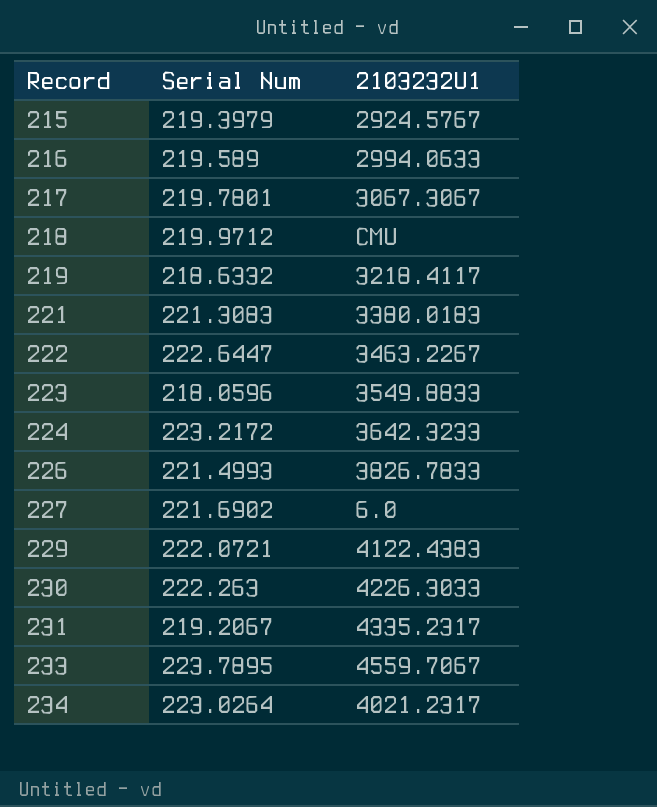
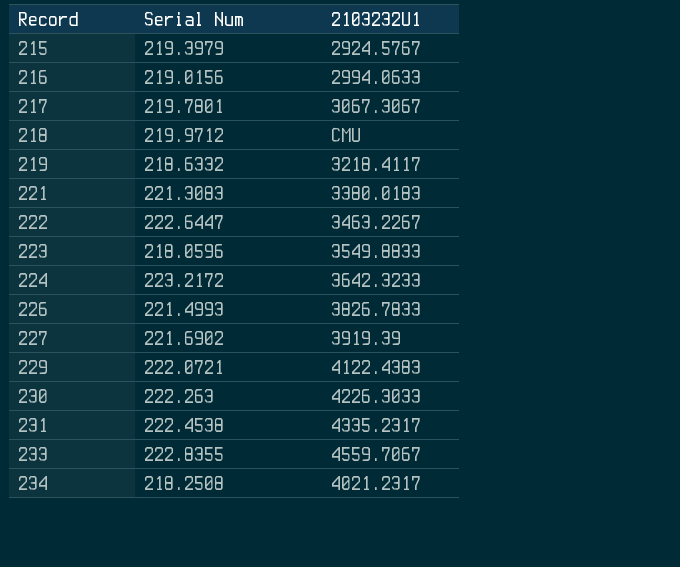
216 | Serial Num: 219.589 -> 219.0156
227 | 2103232U1: 6.0 -> 3919.39
231 | Serial Num: 219.2067 -> 222.4538
233 | Serial Num: 223.7895 -> 222.8355
234 | Serial Num: 223.0264 -> 218.2508

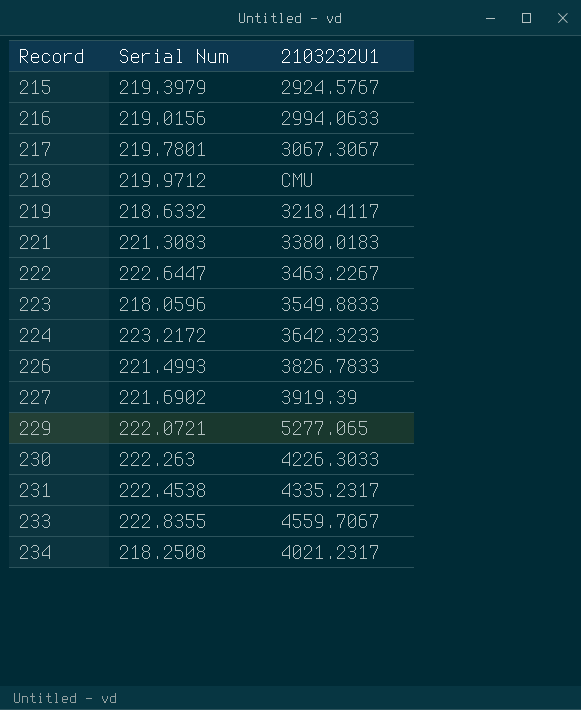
229 | 2103232U1: 4122.4383 -> 5277.065

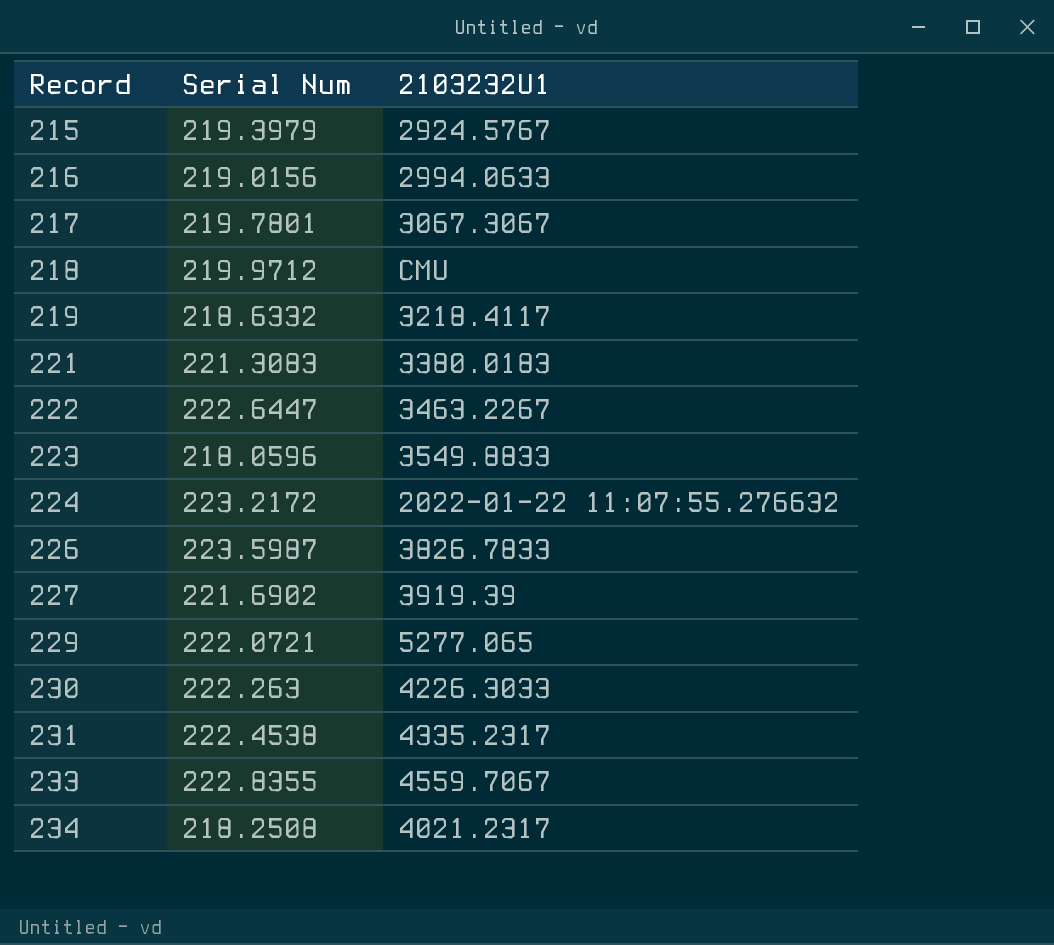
224 | 2103232U1: 3642.3233 -> 2022-01-22 11:07:55.276632
226 | Serial Num: 221.4993 -> 223.5987

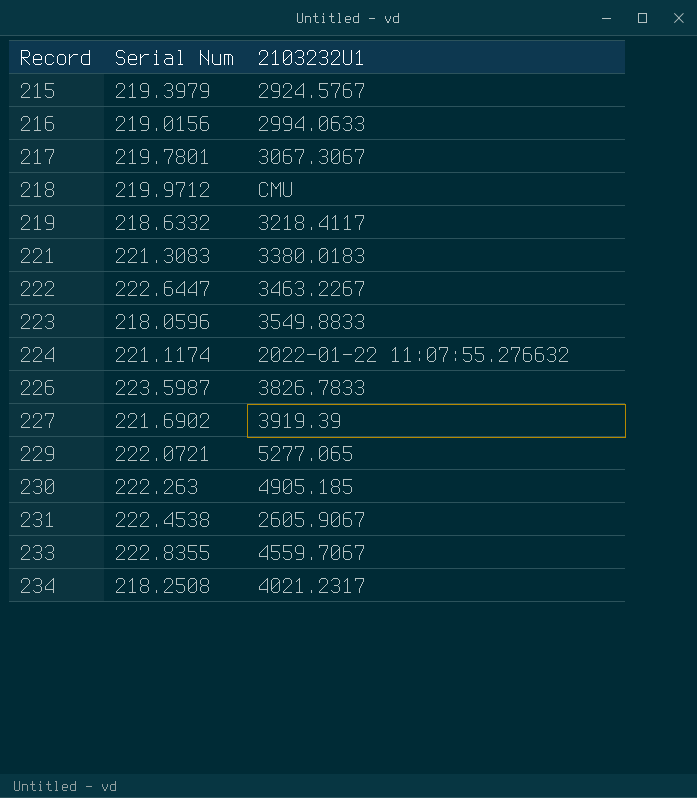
224 | Serial Num: 223.2172 -> 221.1174
230 | 2103232U1: 4226.3033 -> 4905.185
231 | 2103232U1: 4335.2317 -> 2605.9067

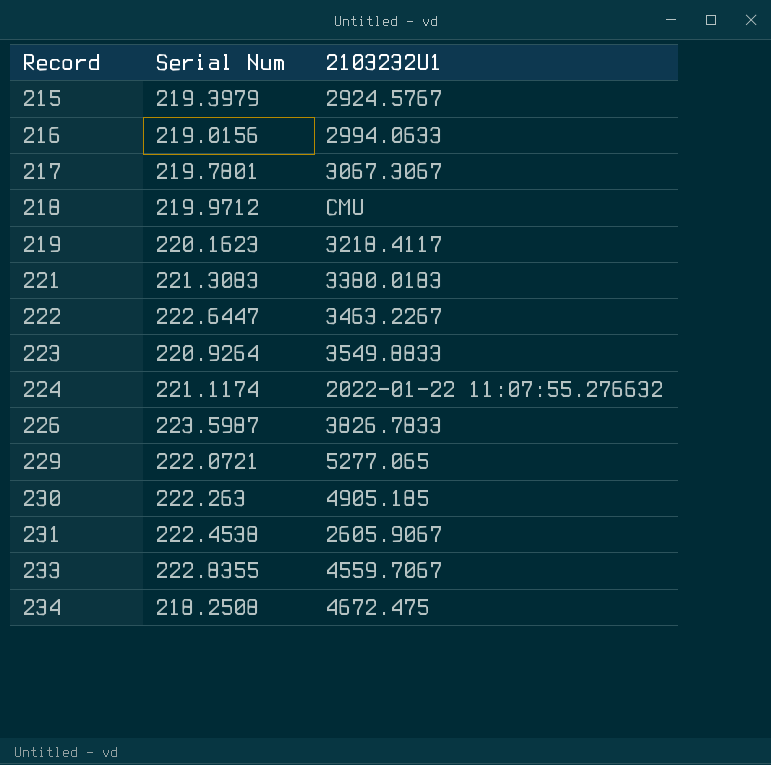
row 227: 221.6902 | 3919.39 -> none
219 | Serial Num: 218.6332 -> 220.1623
223 | Serial Num: 218.0596 -> 220.9264
234 | 2103232U1: 4021.2317 -> 4672.475

